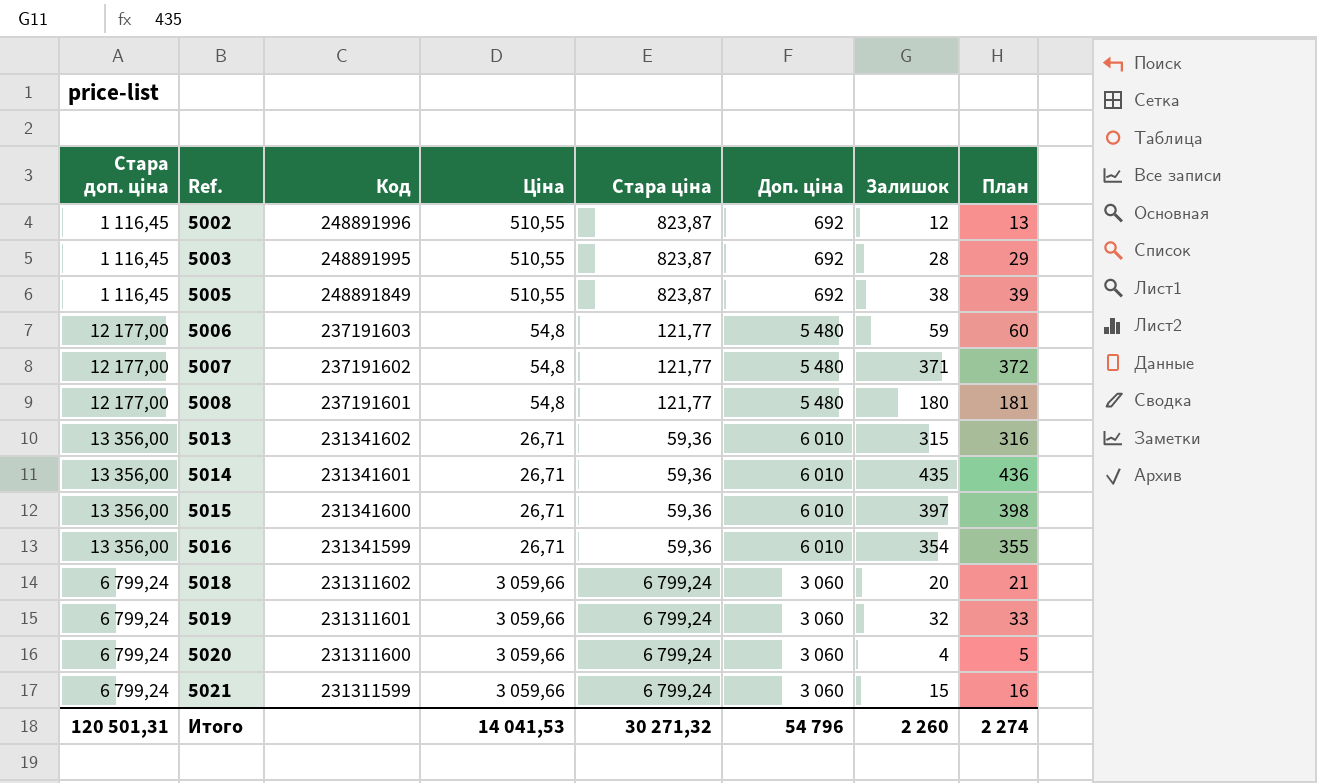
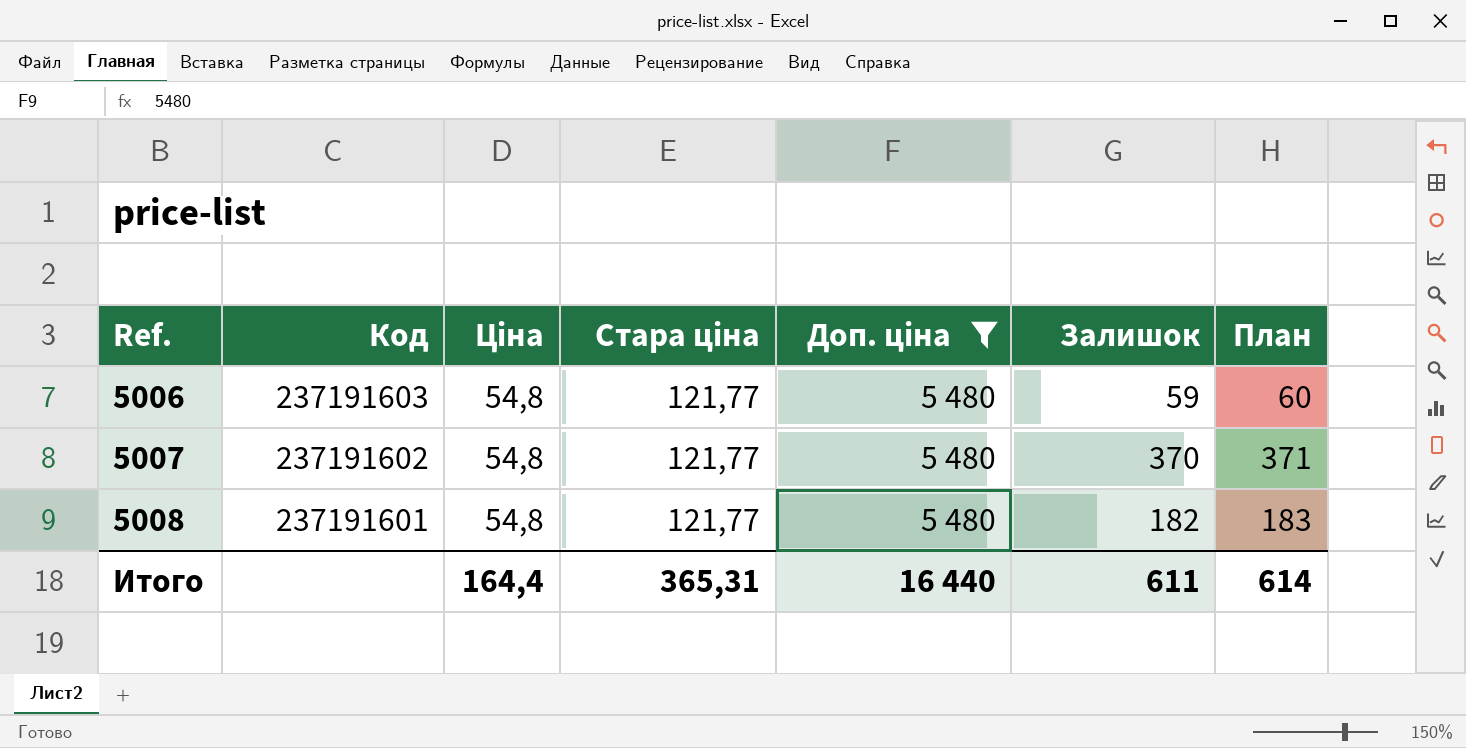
filter: none -> Доп. ціна = 5 480
column Стара доп. ціна | position: 1 -> none
5007 | Залишок: 371 -> 370
5007 | План: 372 -> 371
5008 | Залишок: 180 -> 182
5008 | План: 181 -> 183
Итого | Ціна: 14 041,53 -> 164,4
Итого | Стара ціна: 30 271,32 -> 365,31
Итого | Доп. ціна: 54 796 -> 16 440
Итого | Залишок: 2 260 -> 611
Итого | План: 2 274 -> 614

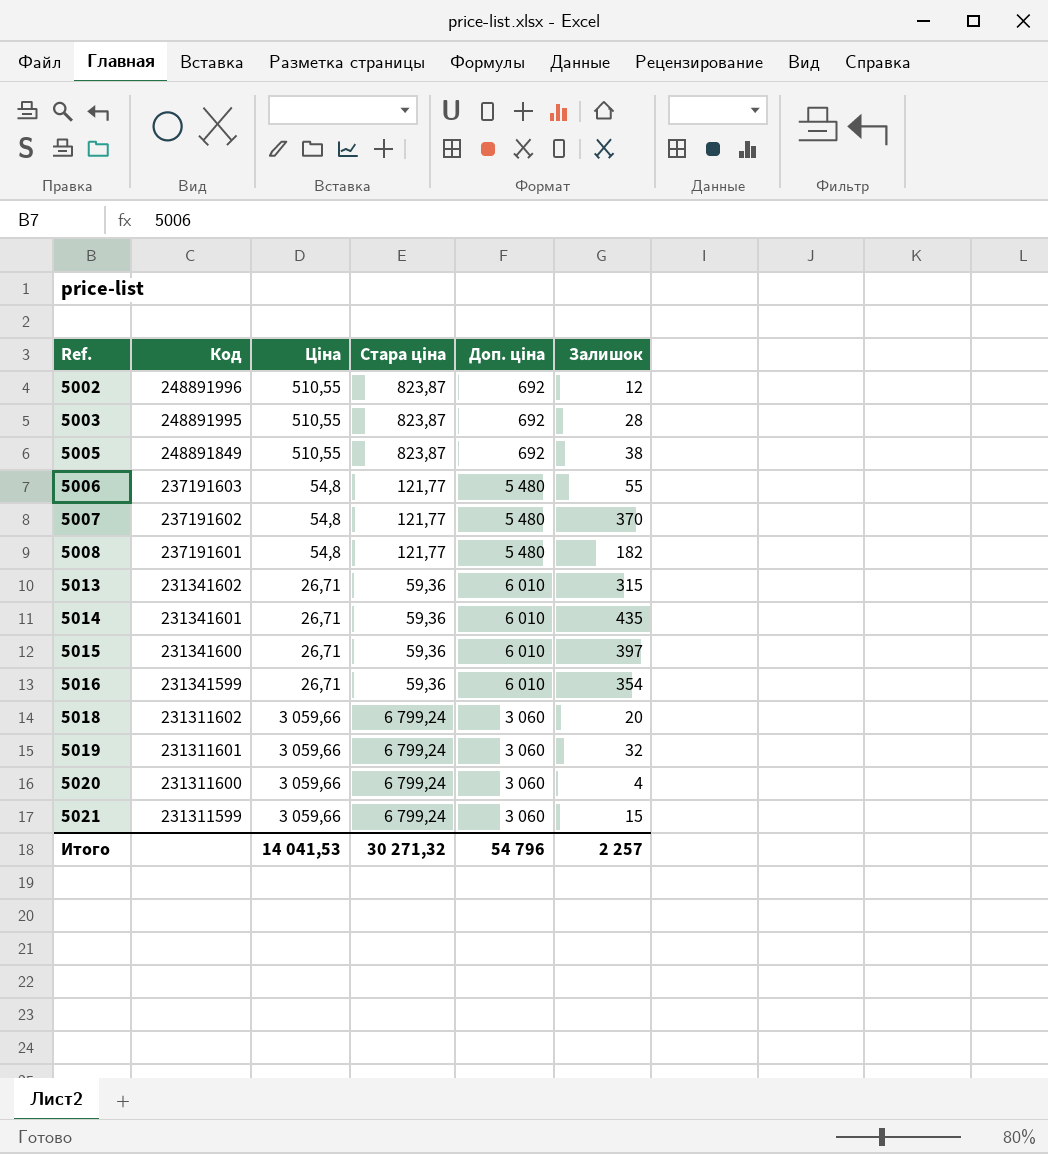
filter: Доп. ціна = 5 480 -> none
column План | formula: [Залишок] + 1 -> none
5006 | Залишок: 59 -> 55
Итого | Ціна: 164,4 -> 14 041,53
Итого | Стара ціна: 365,31 -> 30 271,32
Итого | Доп. ціна: 16 440 -> 54 796
Итого | Залишок: 611 -> 2 257

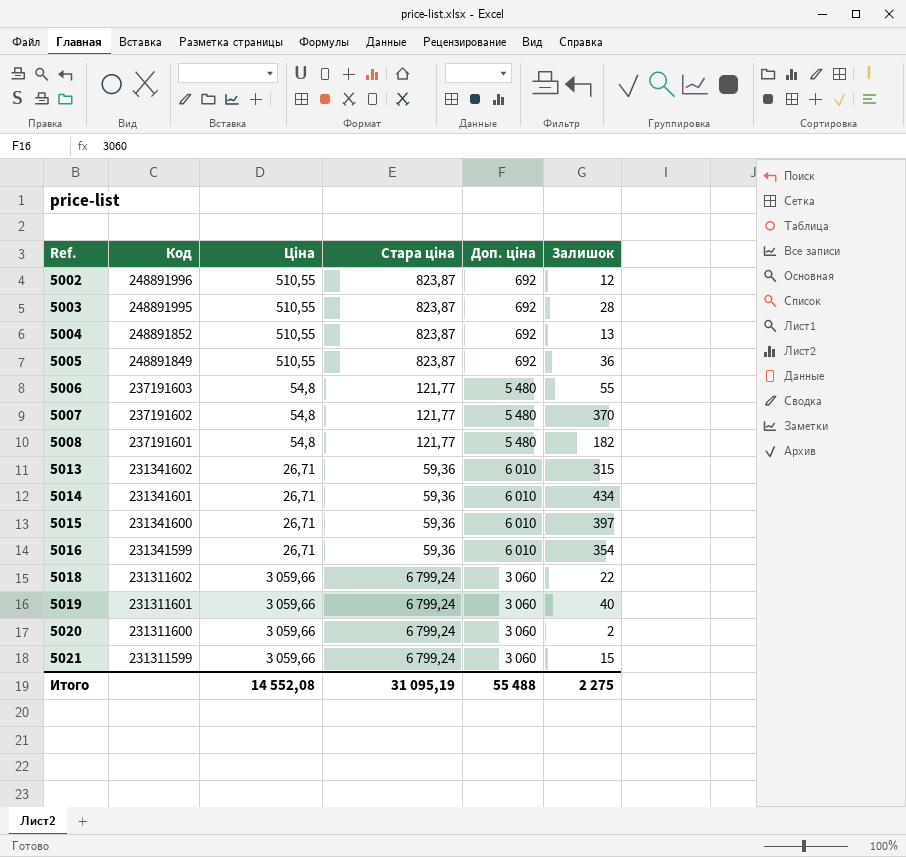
row 5004: none -> 248891852 | 510,55 | 823,87 | 692 | 13
5005 | Залишок: 38 -> 36
5014 | Залишок: 435 -> 434
5018 | Залишок: 20 -> 22
5019 | Залишок: 32 -> 40
5020 | Залишок: 4 -> 2
Итого | Ціна: 14 041,53 -> 14 552,08
Итого | Стара ціна: 30 271,32 -> 31 095,19
Итого | Доп. ціна: 54 796 -> 55 488
Итого | Залишок: 2 257 -> 2 275

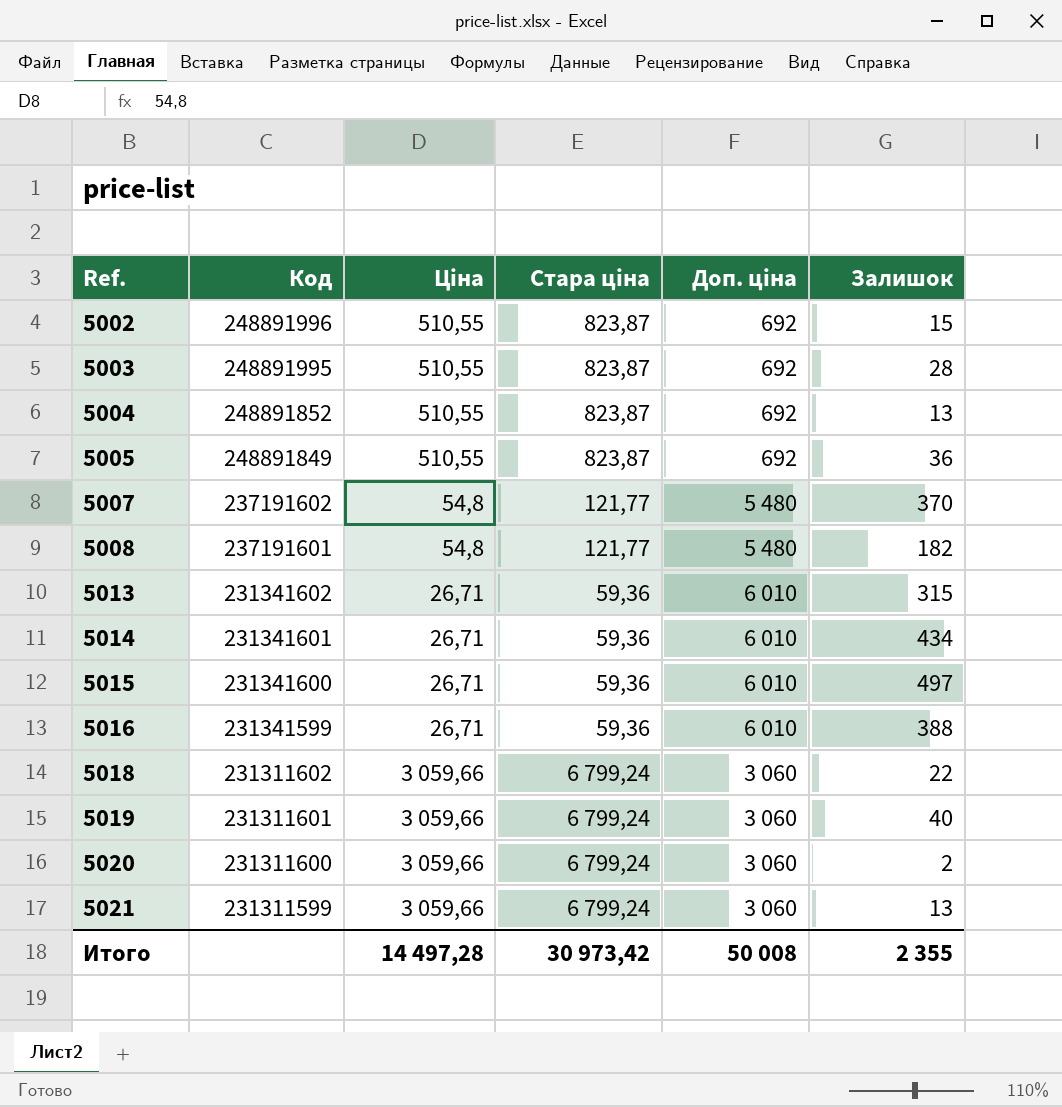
row 5006: 237191603 | 54,8 | 121,77 | 5 480 | 55 -> none
5002 | Залишок: 12 -> 15
5015 | Залишок: 397 -> 497
5016 | Залишок: 354 -> 388
5021 | Залишок: 15 -> 13
Итого | Ціна: 14 552,08 -> 14 497,28
Итого | Стара ціна: 31 095,19 -> 30 973,42
Итого | Доп. ціна: 55 488 -> 50 008
Итого | Залишок: 2 275 -> 2 355

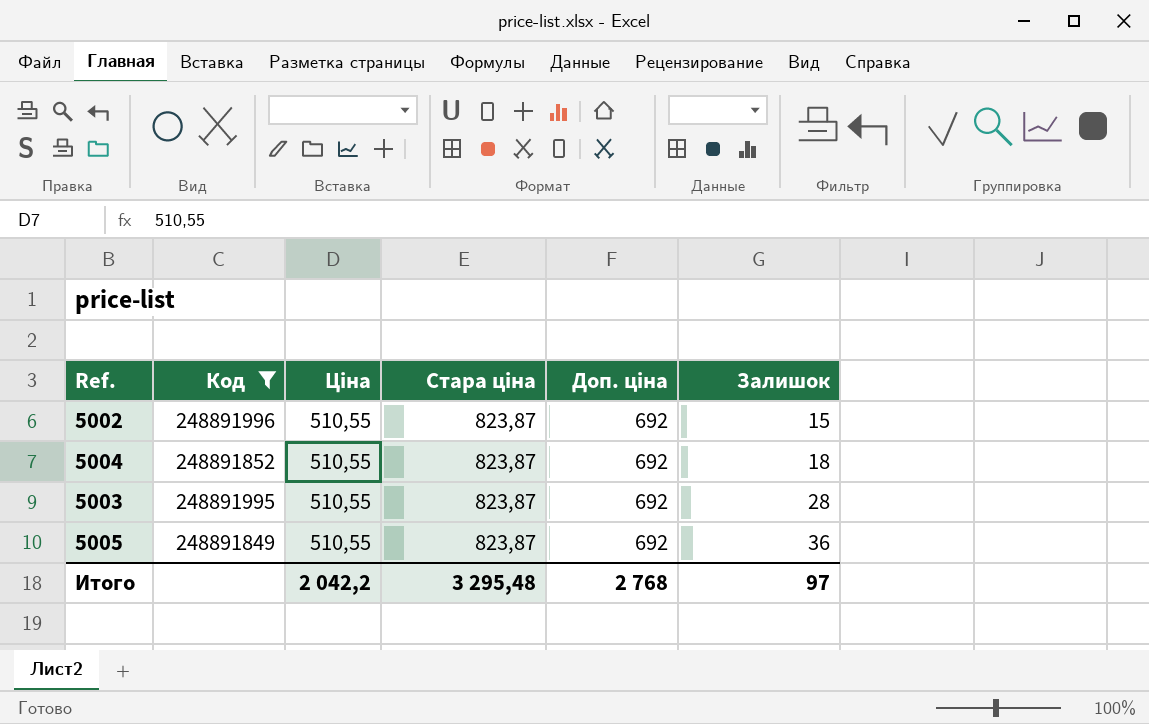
filter: none -> Код >= 248891849
row order: Ref. ascending -> Залишок ascending
5004 | Залишок: 13 -> 18
Итого | Ціна: 14 497,28 -> 2 042,2
Итого | Стара ціна: 30 973,42 -> 3 295,48
Итого | Доп. ціна: 50 008 -> 2 768
Итого | Залишок: 2 355 -> 97

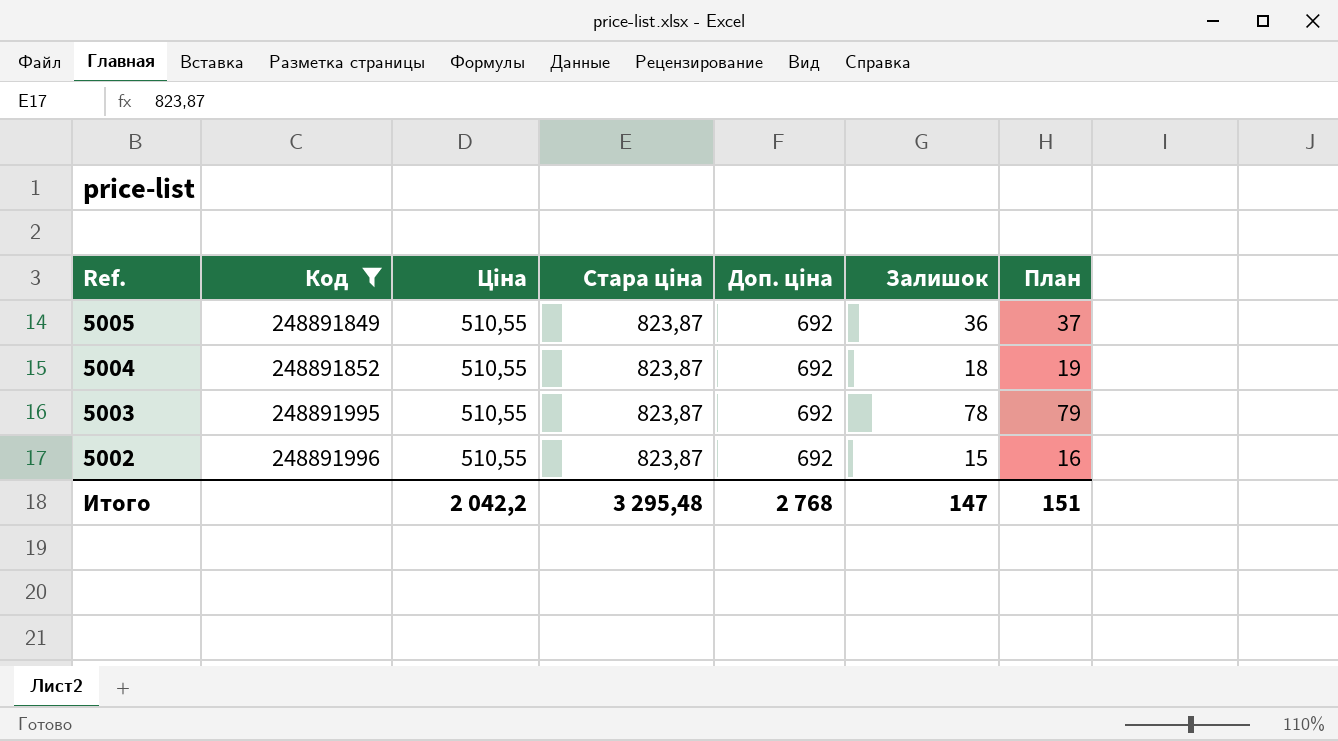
row order: Залишок ascending -> Ref. descending
column План | formula: none -> [Залишок] + 1
5003 | Залишок: 28 -> 78
Итого | Залишок: 97 -> 147

